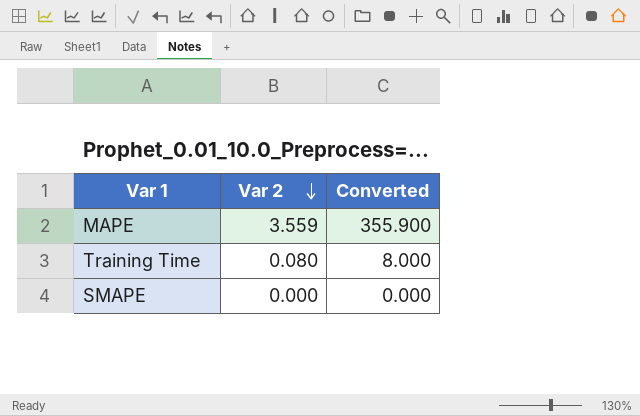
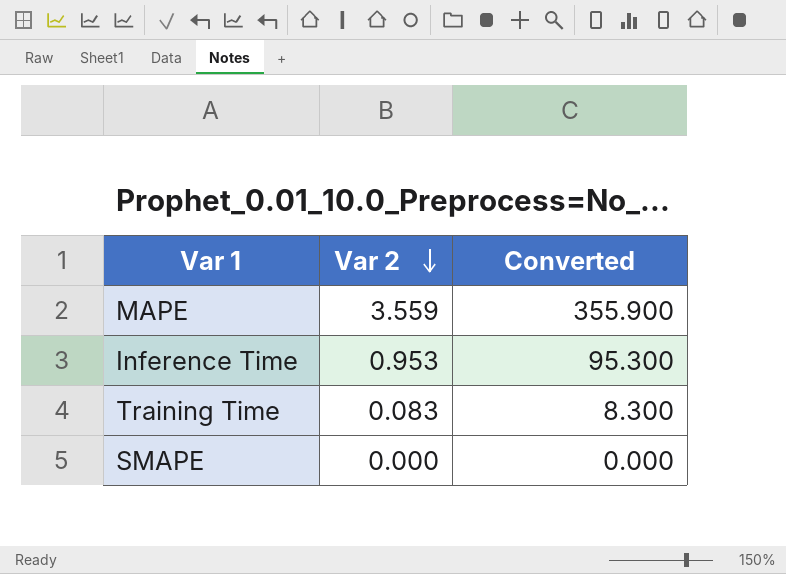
row Inference Time: none -> 0.953 | 95.300
Training Time | Var 2: 0.080 -> 0.083
Training Time | Converted: 8.000 -> 8.300

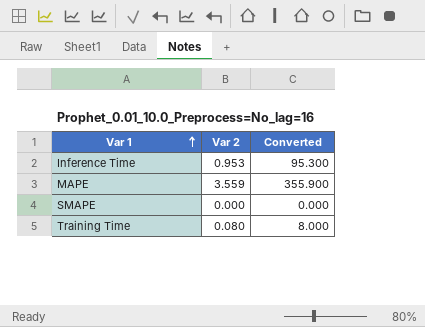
row order: Var 2 descending -> Var 1 ascending
Training Time | Var 2: 0.083 -> 0.080
Training Time | Converted: 8.300 -> 8.000

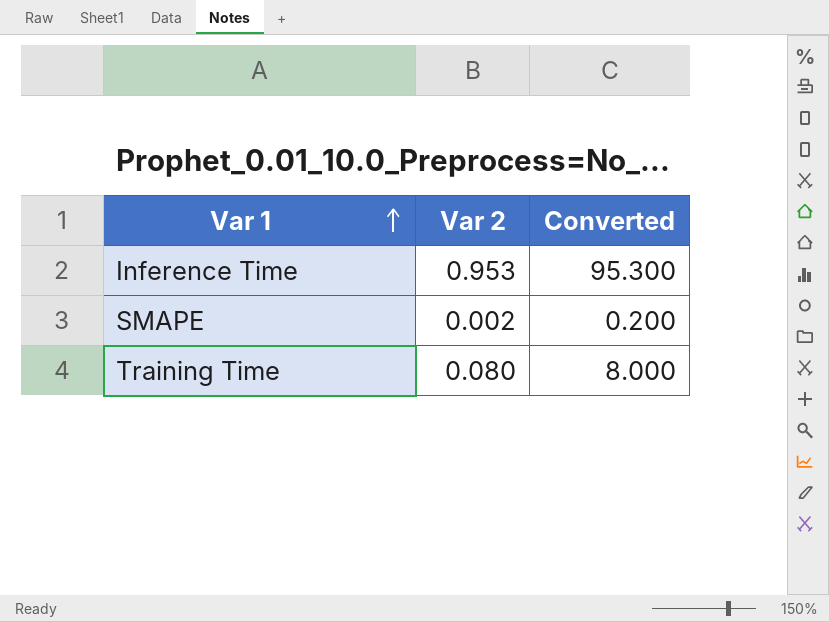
row MAPE: 3.559 | 355.900 -> none
SMAPE | Var 2: 0.000 -> 0.002
SMAPE | Converted: 0.000 -> 0.200

